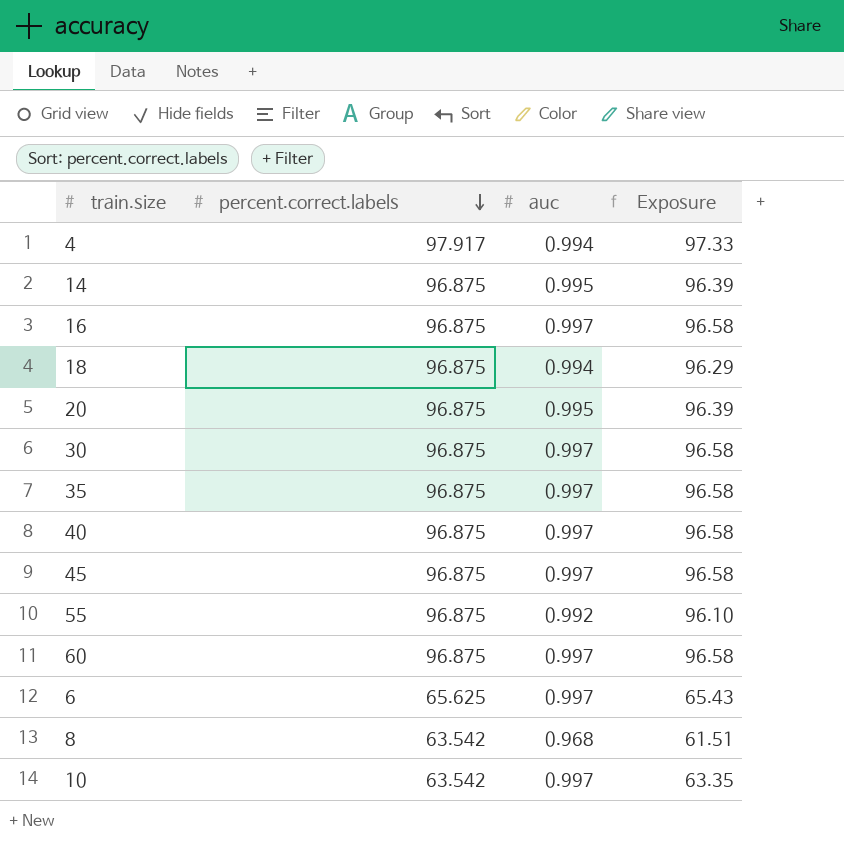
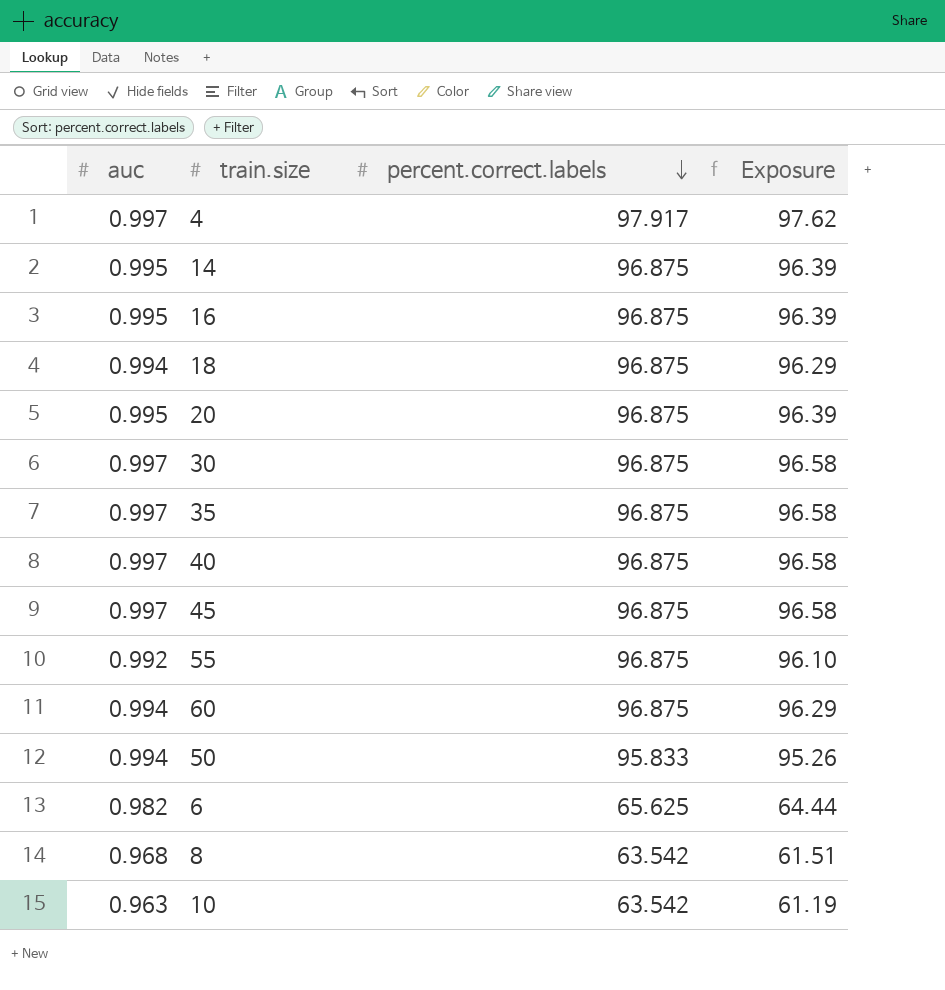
column auc | position: 3 -> 1
4 | auc: 0.994 -> 0.997
4 | Exposure: 97.33 -> 97.62
16 | auc: 0.997 -> 0.995
16 | Exposure: 96.58 -> 96.39
60 | auc: 0.997 -> 0.994
60 | Exposure: 96.58 -> 96.29
row 50: none -> 0.994 | 95.833 | 95.26
6 | auc: 0.997 -> 0.982
6 | Exposure: 65.43 -> 64.44
10 | auc: 0.997 -> 0.963
10 | Exposure: 63.35 -> 61.19

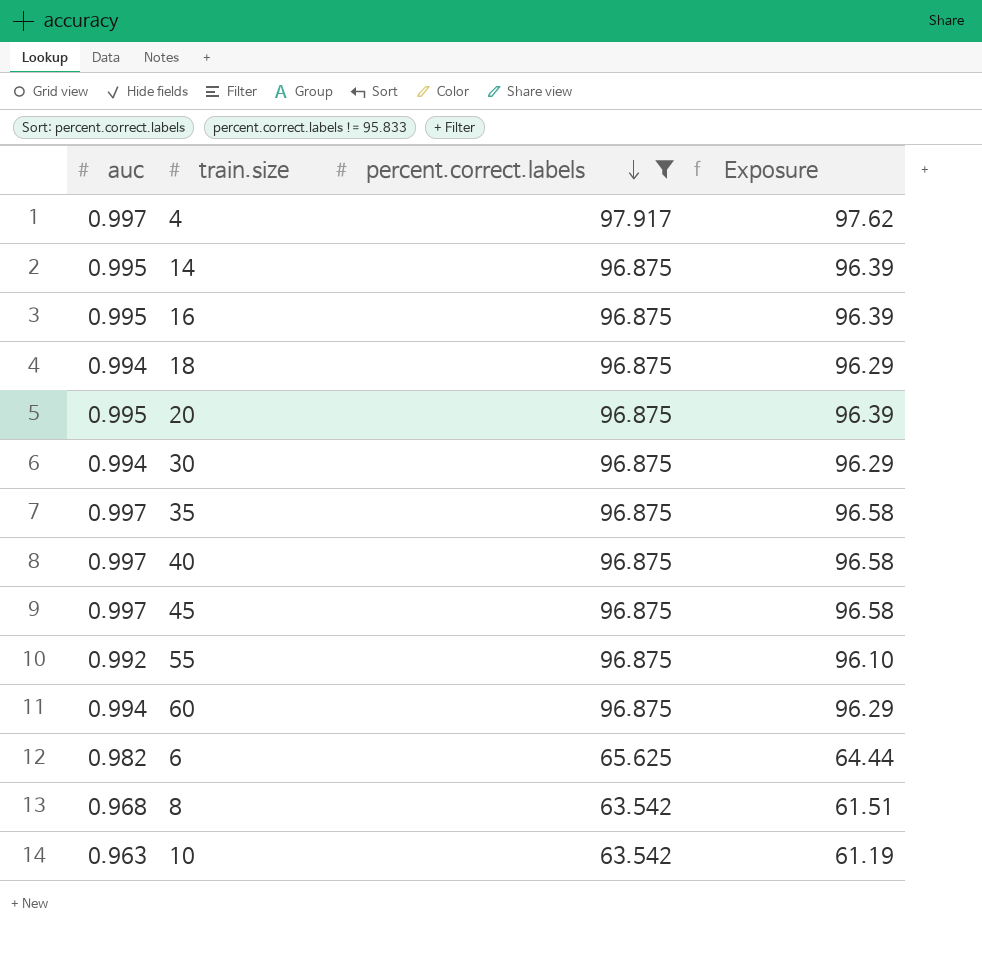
filter: none -> percent.correct.labels != 95.833
30 | auc: 0.997 -> 0.994
30 | Exposure: 96.58 -> 96.29

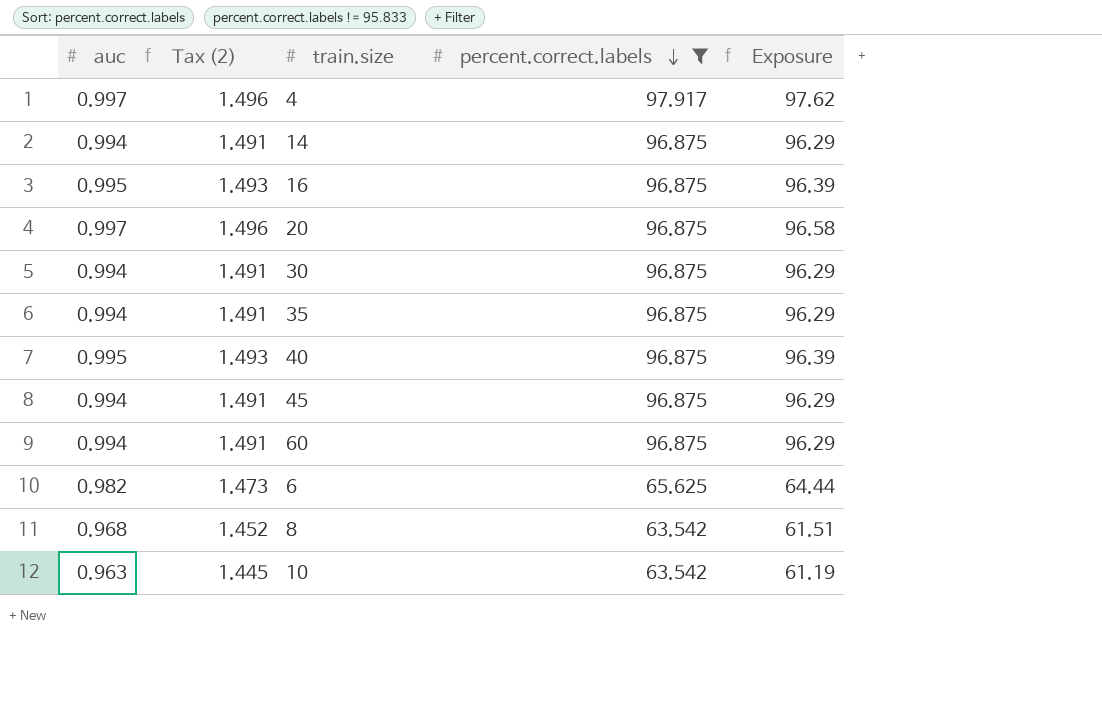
column Tax (2) | formula: none -> [auc] * 1.5
row 18: 0.994 | 96.875 | 96.29 -> none
row 55: 0.992 | 96.875 | 96.10 -> none
14 | auc: 0.995 -> 0.994
14 | Exposure: 96.39 -> 96.29
20 | auc: 0.995 -> 0.997
20 | Exposure: 96.39 -> 96.58
35 | auc: 0.997 -> 0.994
35 | Exposure: 96.58 -> 96.29
40 | auc: 0.997 -> 0.995
40 | Exposure: 96.58 -> 96.39
45 | auc: 0.997 -> 0.994
45 | Exposure: 96.58 -> 96.29

